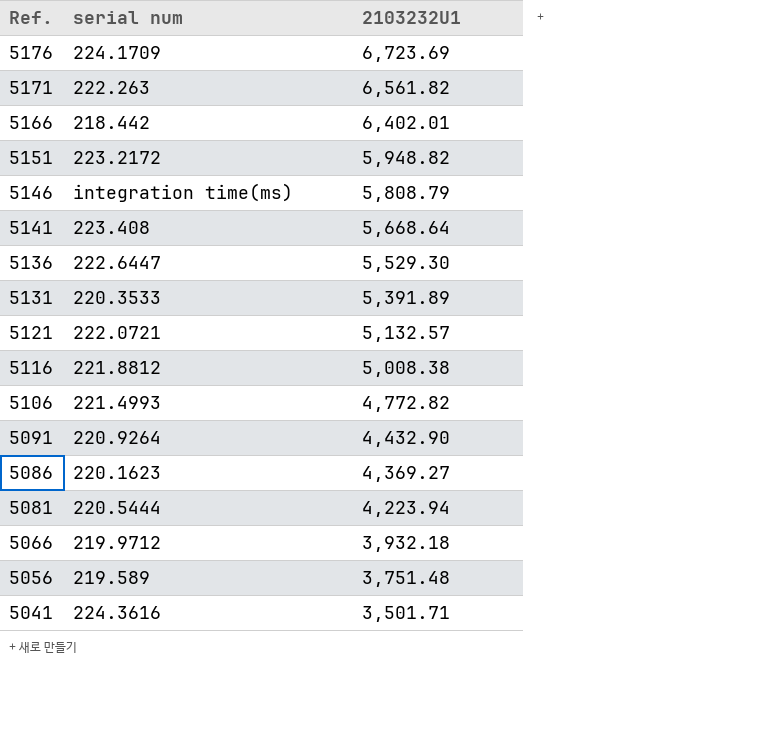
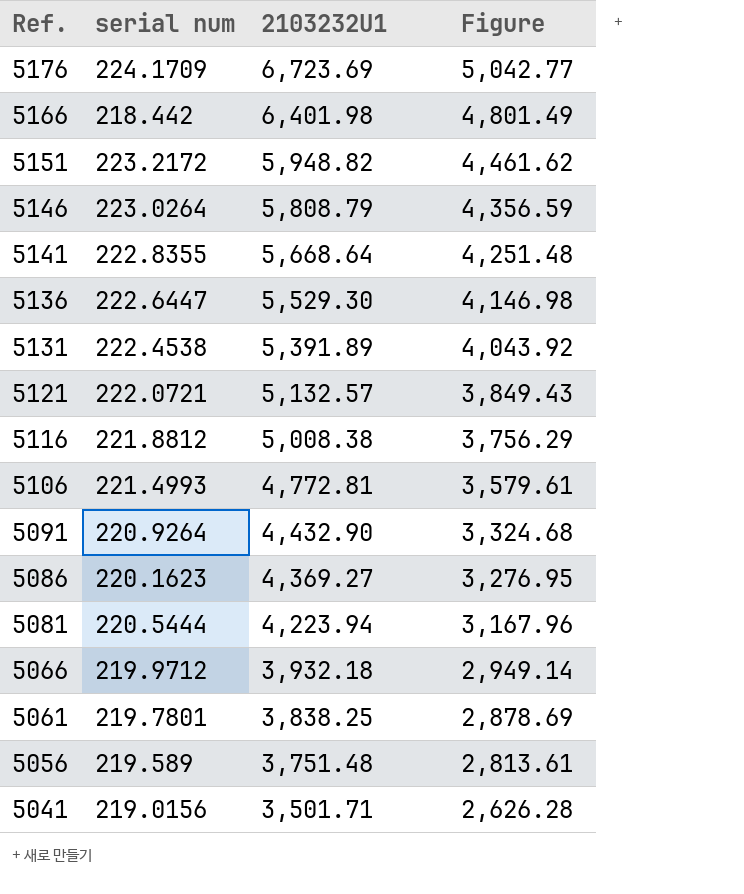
column Figure | formula: none -> [2103232U1] * 0.75
row 5171: 222.263 | 6,561.82 -> none
5166 | 2103232U1: 6,402.01 -> 6,401.98
5146 | serial num: integration time(ms) -> 223.0264
5141 | serial num: 223.408 -> 222.8355
5131 | serial num: 220.3533 -> 222.4538
5106 | 2103232U1: 4,772.82 -> 4,772.81
row 5061: none -> 219.7801 | 3,838.25 | 2,878.69
5041 | serial num: 224.3616 -> 219.0156

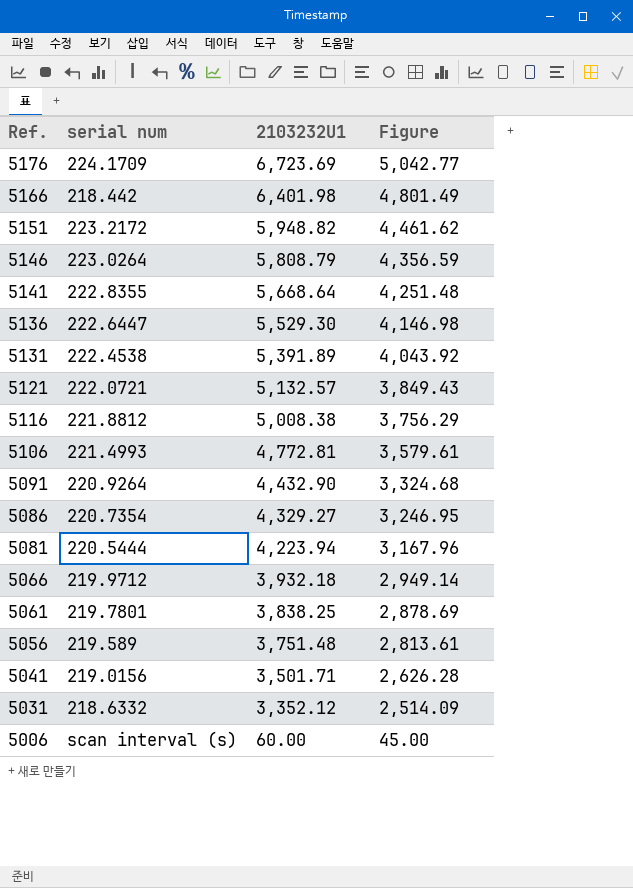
5086 | serial num: 220.1623 -> 220.7354
5086 | 2103232U1: 4,369.27 -> 4,329.27
5086 | Figure: 3,276.95 -> 3,246.95
row 5031: none -> 218.6332 | 3,352.12 | 2,514.09
row 5006: none -> scan interval (s) | 60.00 | 45.00

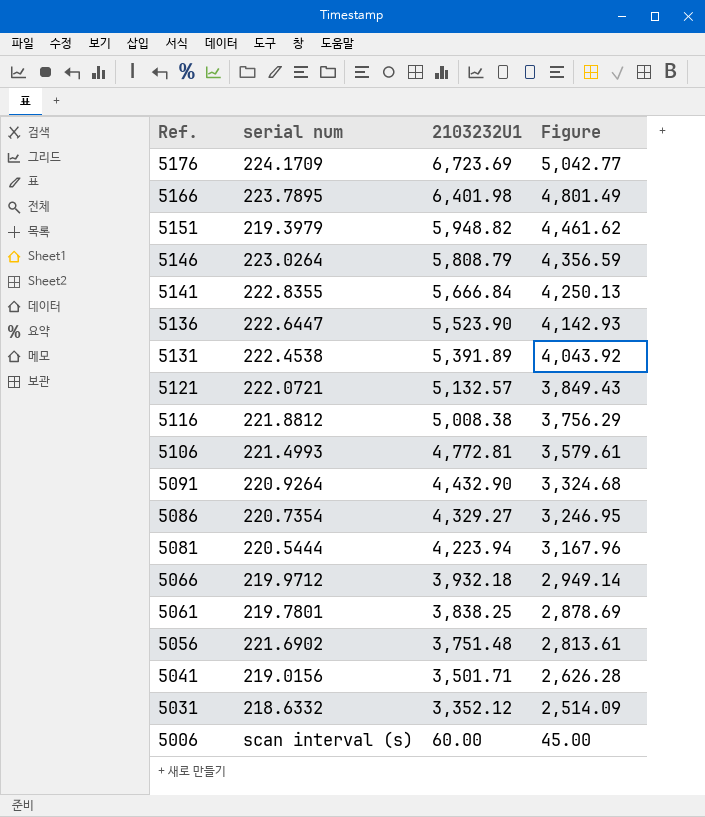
5166 | serial num: 218.442 -> 223.7895
5151 | serial num: 223.2172 -> 219.3979
5141 | 2103232U1: 5,668.64 -> 5,666.84
5141 | Figure: 4,251.48 -> 4,250.13
5136 | 2103232U1: 5,529.30 -> 5,523.90
5136 | Figure: 4,146.98 -> 4,142.93
5056 | serial num: 219.589 -> 221.6902

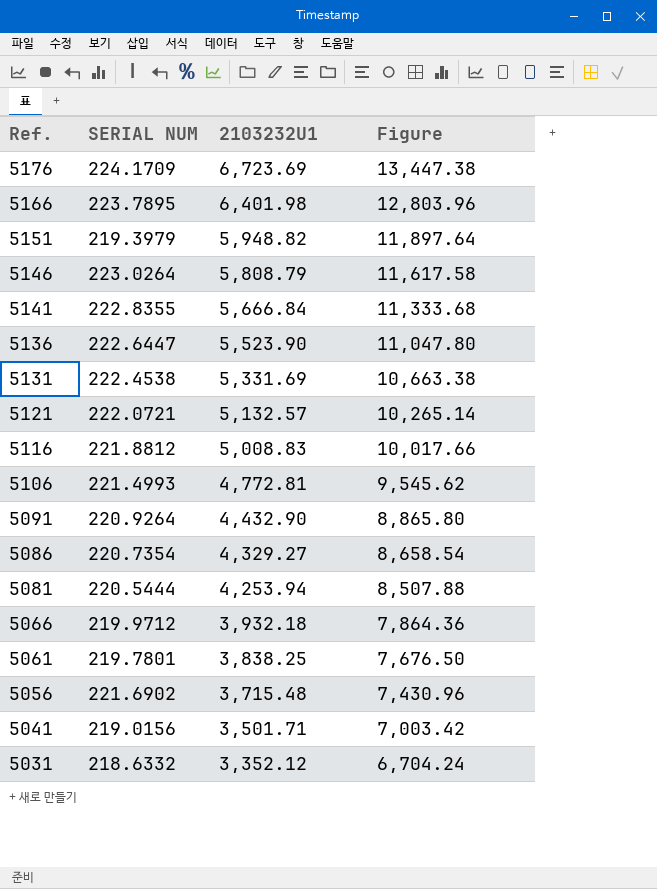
column name: serial num -> SERIAL NUM
column Figure | formula: [2103232U1] * 0.75 -> [2103232U1] * 2
row 5006: scan interval (s) | 60.00 | 45.00 -> none
5131 | 2103232U1: 5,391.89 -> 5,331.69
5116 | 2103232U1: 5,008.38 -> 5,008.83
5081 | 2103232U1: 4,223.94 -> 4,253.94
5056 | 2103232U1: 3,751.48 -> 3,715.48

